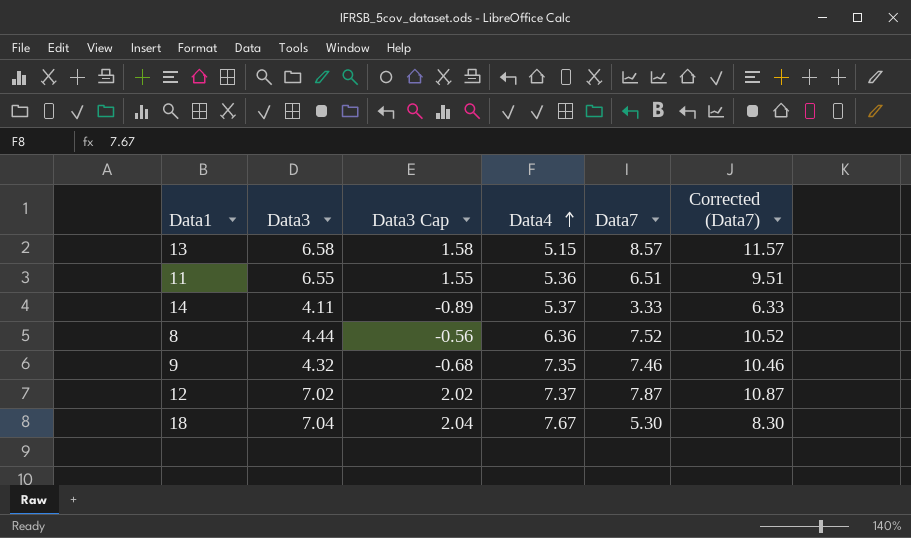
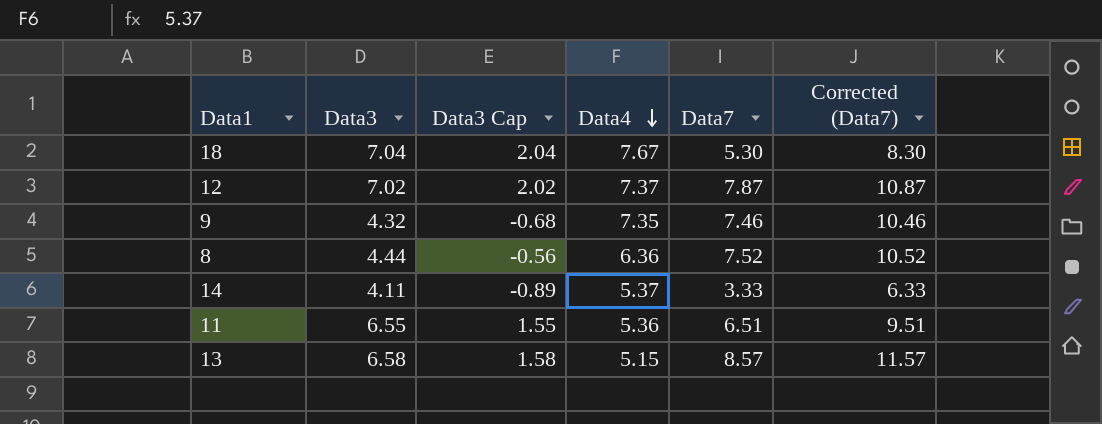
row order: Data4 ascending -> Data4 descending

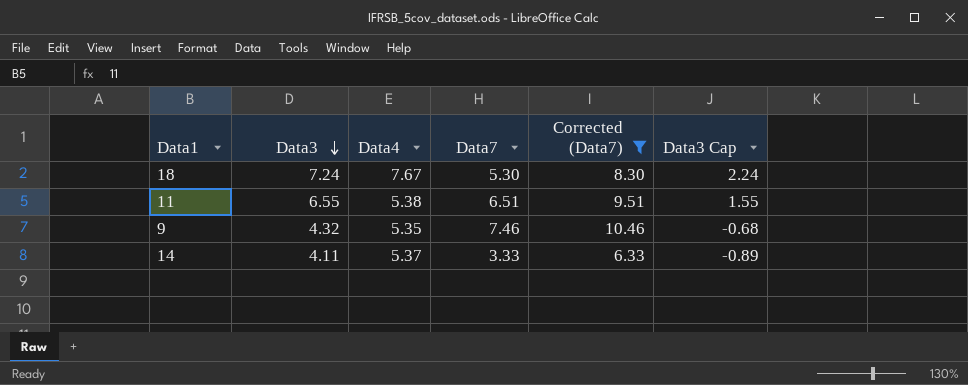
filter: none -> Corrected (Data7) <= 10.46
row order: Data4 descending -> Data3 descending
column Data3 Cap | position: 3 -> 6
18 | Data3: 7.04 -> 7.24
18 | Data3 Cap: 2.04 -> 2.24
11 | Data4: 5.36 -> 5.38
9 | Data4: 7.35 -> 5.35

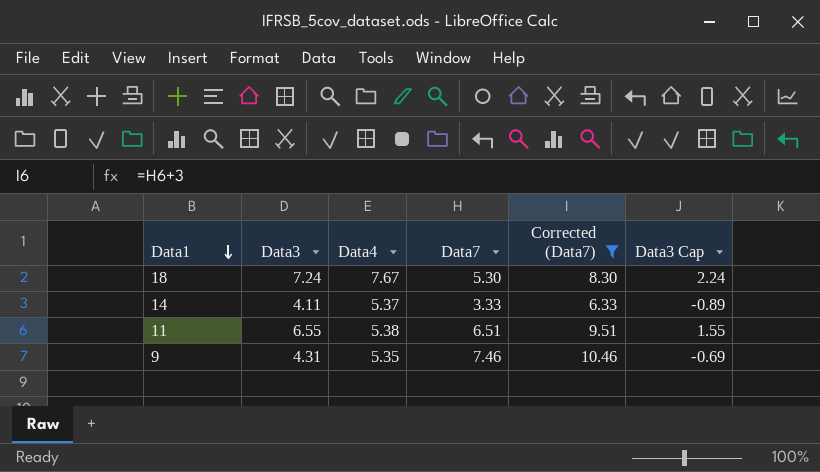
row order: Data3 descending -> Data1 descending
9 | Data3: 4.32 -> 4.31
9 | Data3 Cap: -0.68 -> -0.69

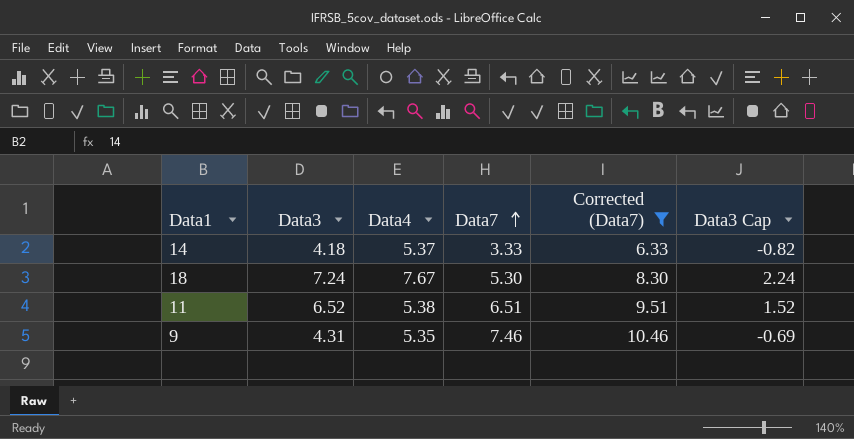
row order: Data1 descending -> Data7 ascending
14 | Data3: 4.11 -> 4.18
14 | Data3 Cap: -0.89 -> -0.82
11 | Data3: 6.55 -> 6.52
11 | Data3 Cap: 1.55 -> 1.52

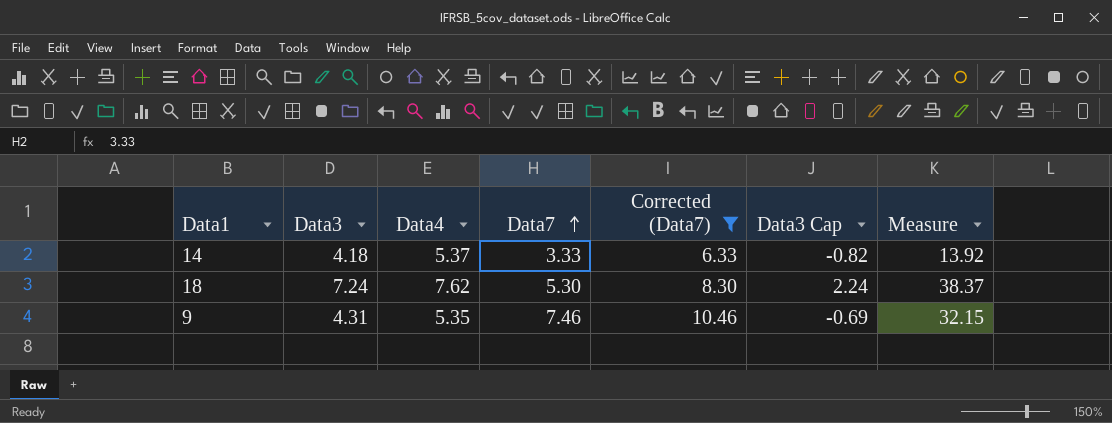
column Measure | formula: none -> [Data3] * [Data7]
row 11: 6.52 | 5.38 | 6.51 | 9.51 | 1.52 -> none
18 | Data4: 7.67 -> 7.62

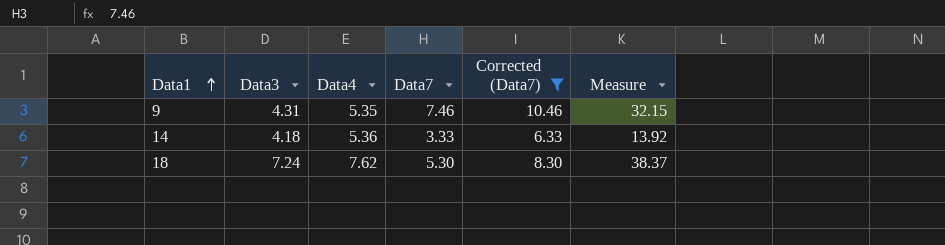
row order: Data7 ascending -> Data1 ascending
column Data3 Cap | formula: [Data3] - 5 -> none
14 | Data4: 5.37 -> 5.36

